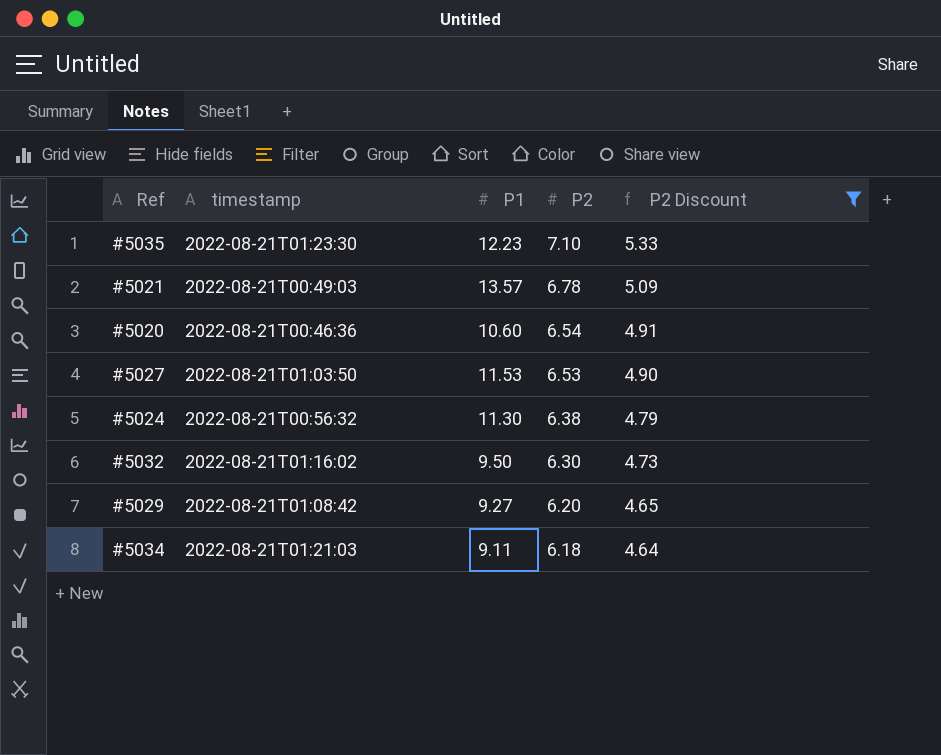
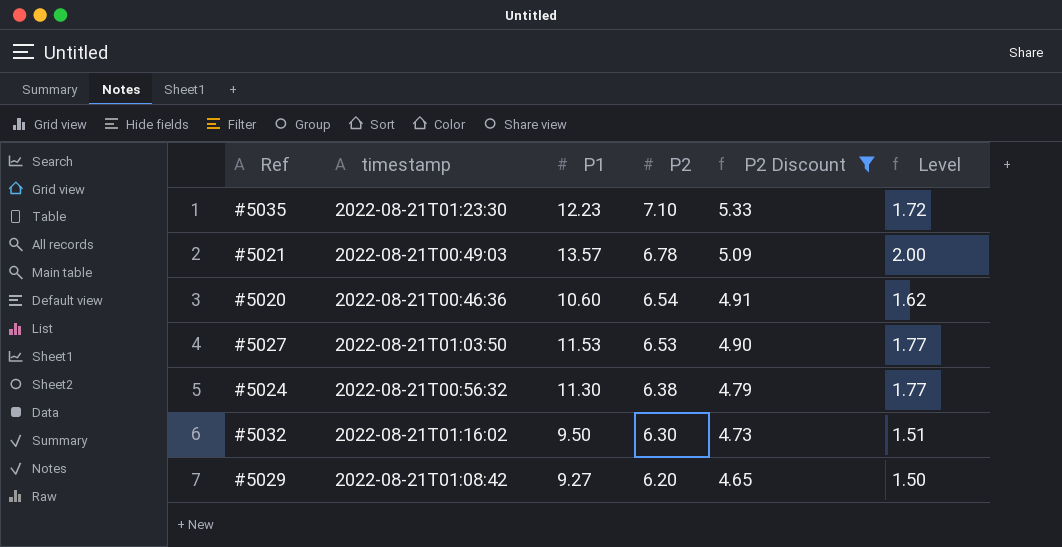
column Level | formula: none -> [P1] / [P2]
row #5034: 2022-08-21T01:21:03 | 9.11 | 6.18 | 4.64 -> none

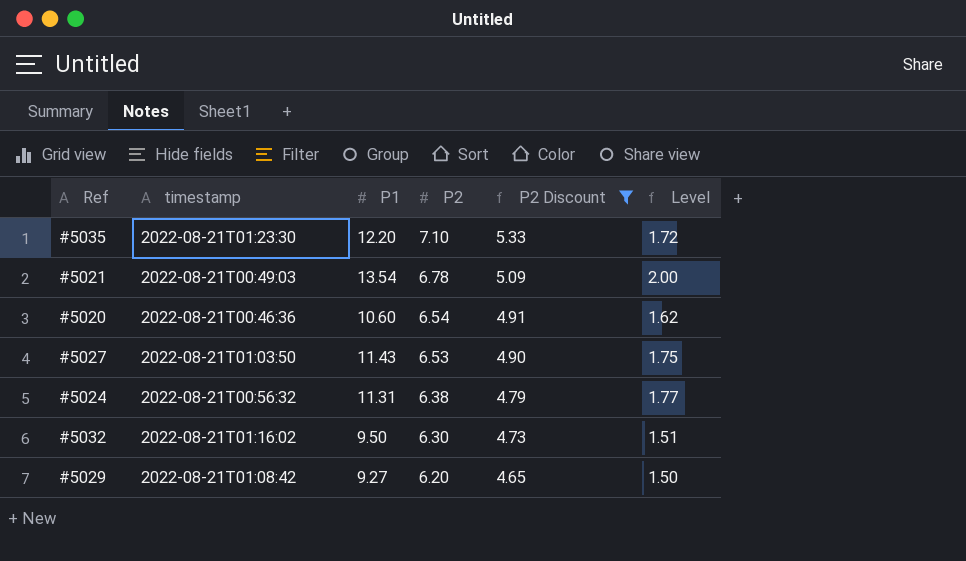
#5035 | P1: 12.23 -> 12.20
#5021 | P1: 13.57 -> 13.54
#5027 | P1: 11.53 -> 11.43
#5027 | Level: 1.77 -> 1.75
#5024 | P1: 11.30 -> 11.31

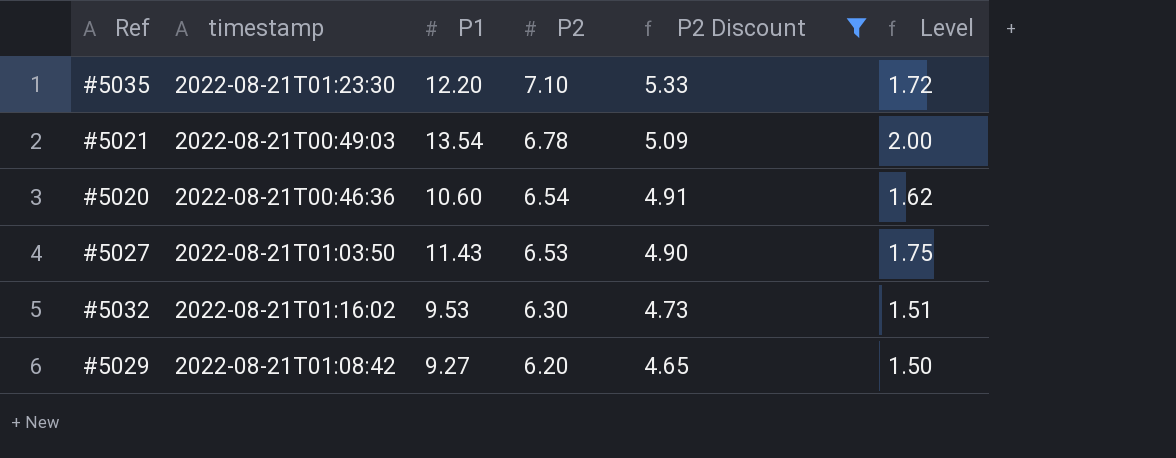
row #5024: 2022-08-21T00:56:32 | 11.31 | 6.38 | 4.79 | 1.77 -> none
#5032 | P1: 9.50 -> 9.53

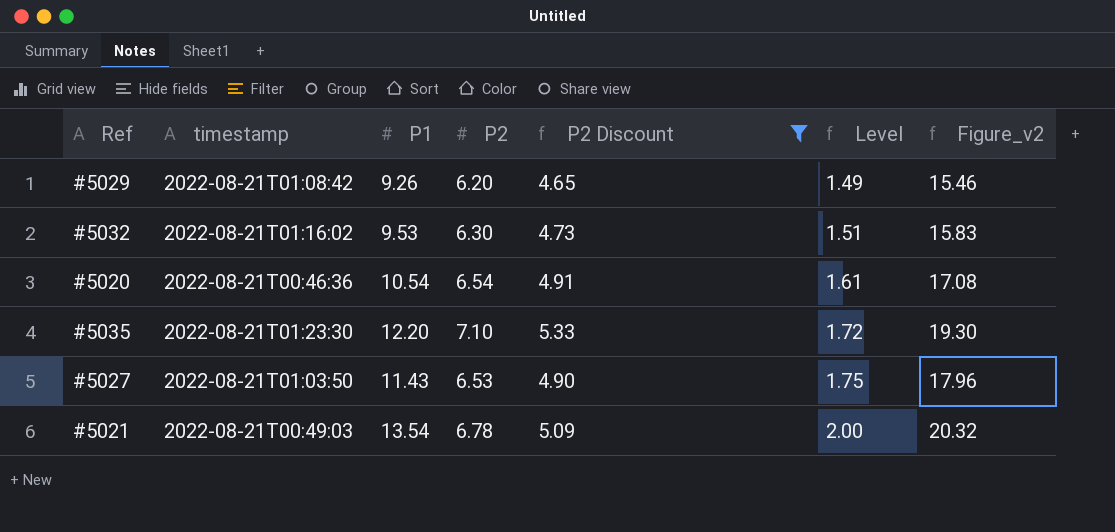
row order: P2 descending -> Level ascending
column Figure_v2 | formula: none -> [P1] + [P2]
#5029 | P1: 9.27 -> 9.26
#5029 | Level: 1.50 -> 1.49
#5020 | P1: 10.60 -> 10.54
#5020 | Level: 1.62 -> 1.61

